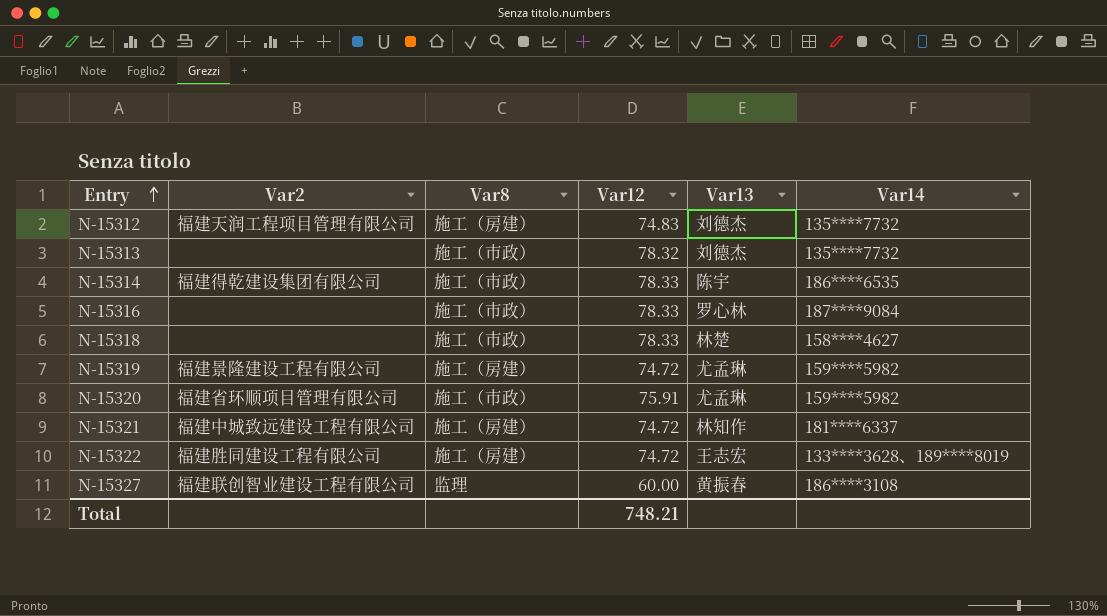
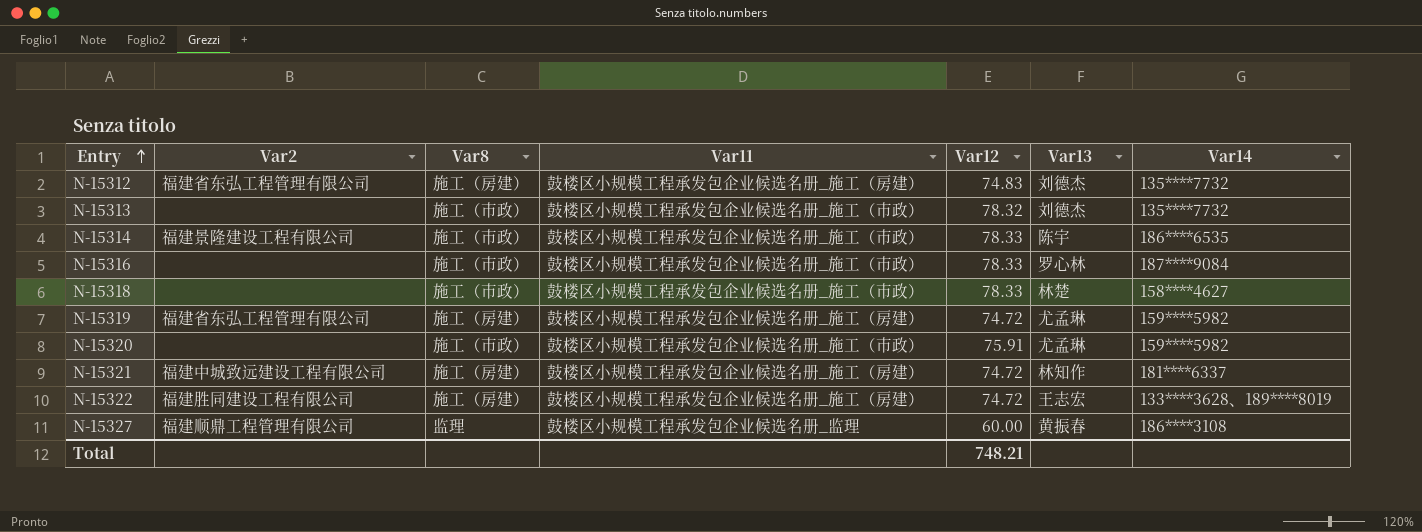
column Var11 | position: none -> 4
N-15312 | Var2: 福建天润工程项目管理有限公司 -> 福建省东弘工程管理有限公司
N-15314 | Var2: 福建得乾建设集团有限公司 -> 福建景隆建设工程有限公司
N-15319 | Var2: 福建景隆建设工程有限公司 -> 福建省东弘工程管理有限公司
N-15320 | Var2: 福建省环顺项目管理有限公司 -> none
N-15327 | Var2: 福建联创智业建设工程有限公司 -> 福建顺鼎工程管理有限公司

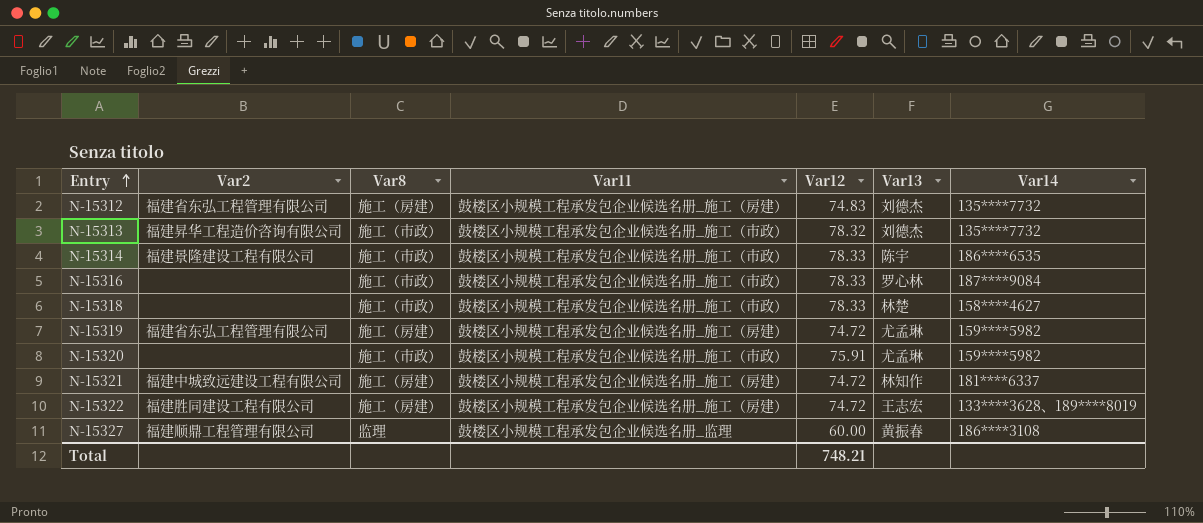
N-15313 | Var2: none -> 福建昇华工程造价咨询有限公司

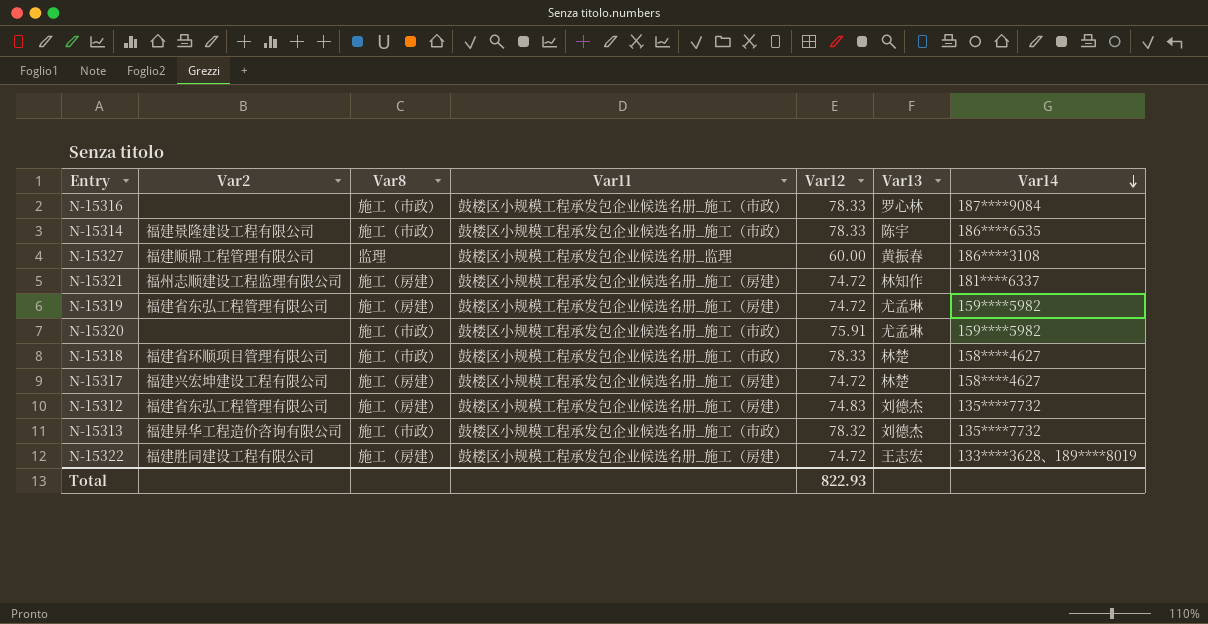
row order: Entry ascending -> Var14 descending
N-15321 | Var2: 福建中城致远建设工程有限公司 -> 福州志顺建设工程监理有限公司
N-15318 | Var2: none -> 福建省环顺项目管理有限公司
row N-15317: none -> 福建兴宏坤建设工程有限公司 | 施工（房建） | 鼓楼区小规模工程承发包企业候选名册_施工（房建） | 74.72 | 林楚 | 158****4627
Total | Var12: 748.21 -> 822.93

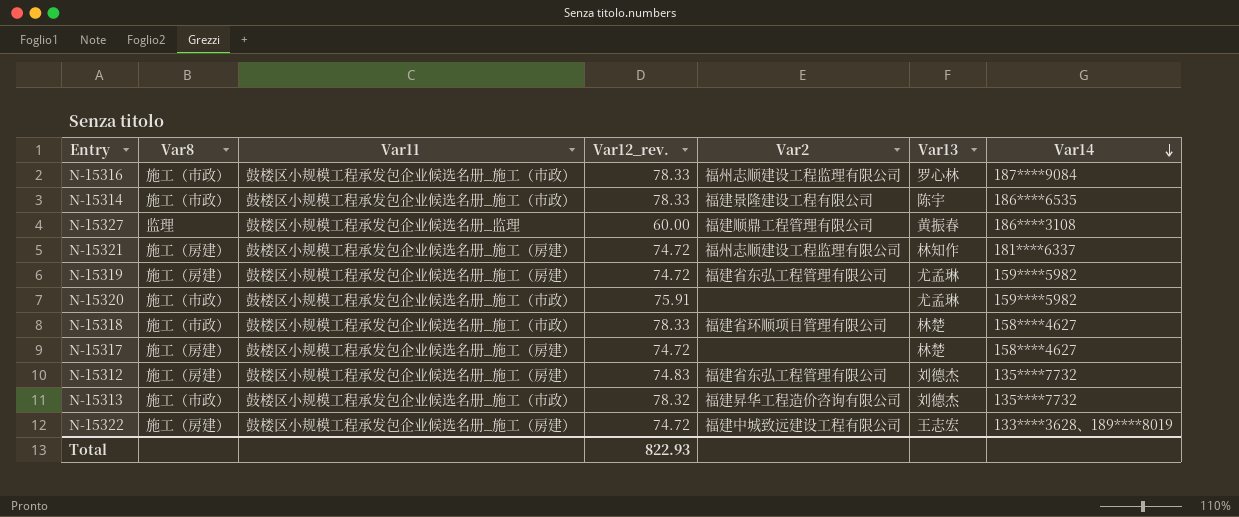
column name: Var12 -> Var12_rev.
column Var2 | position: 2 -> 5
N-15316 | Var2: none -> 福州志顺建设工程监理有限公司
N-15317 | Var2: 福建兴宏坤建设工程有限公司 -> none
N-15322 | Var2: 福建胜同建设工程有限公司 -> 福建中城致远建设工程有限公司

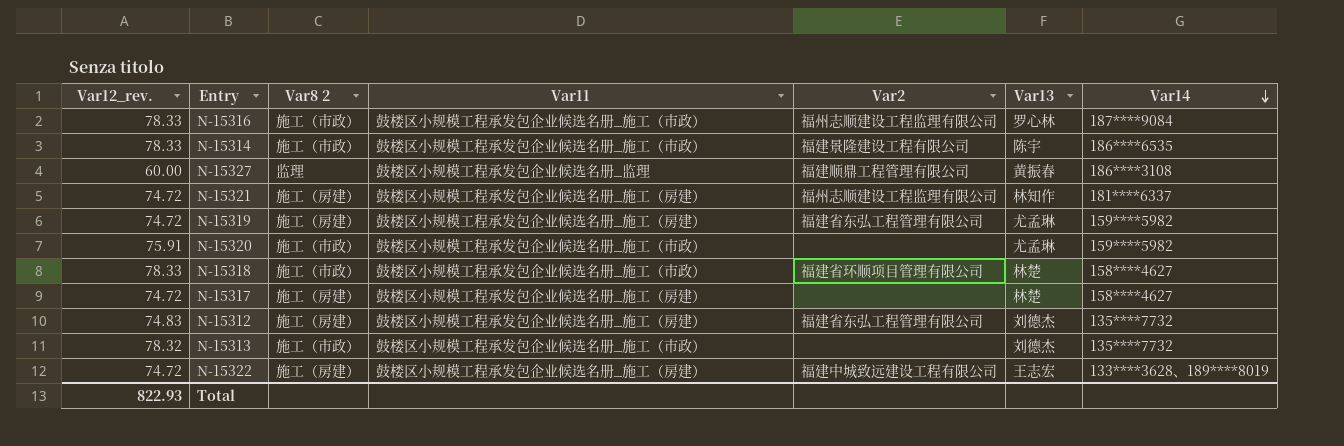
column Var12_rev. | position: 4 -> 1
column name: Var8 -> Var8 2
N-15313 | Var2: 福建昇华工程造价咨询有限公司 -> none

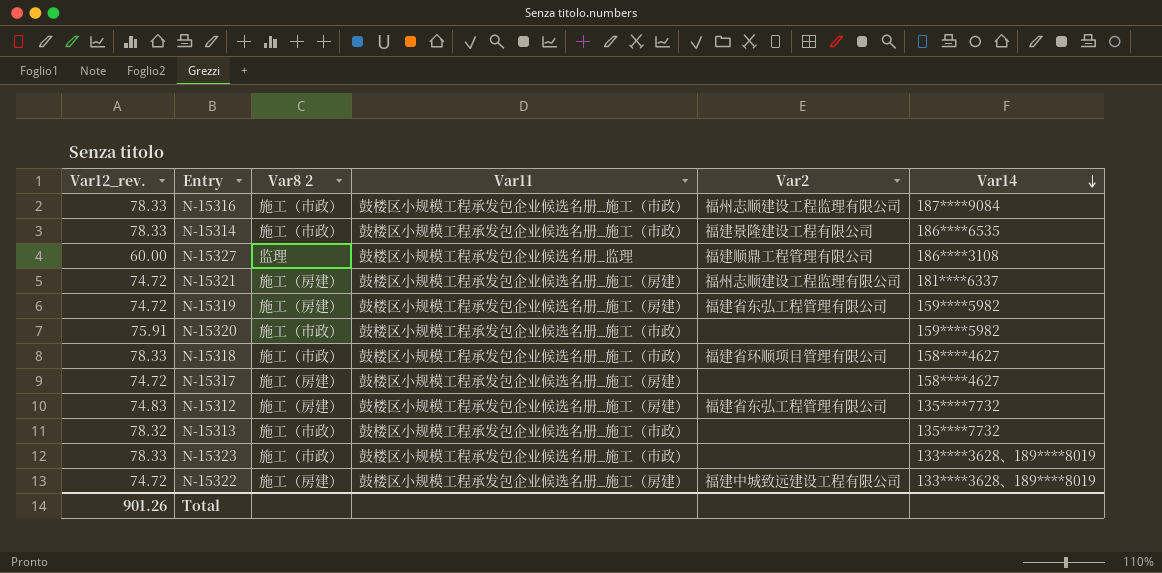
column Var13 | position: 6 -> none
row N-15323: none -> 78.33 | 施工（市政） | 鼓楼区小规模工程承发包企业候选名册_施工（市政） | none | 133****3628、189****8019
Total | Var12_rev.: 822.93 -> 901.26

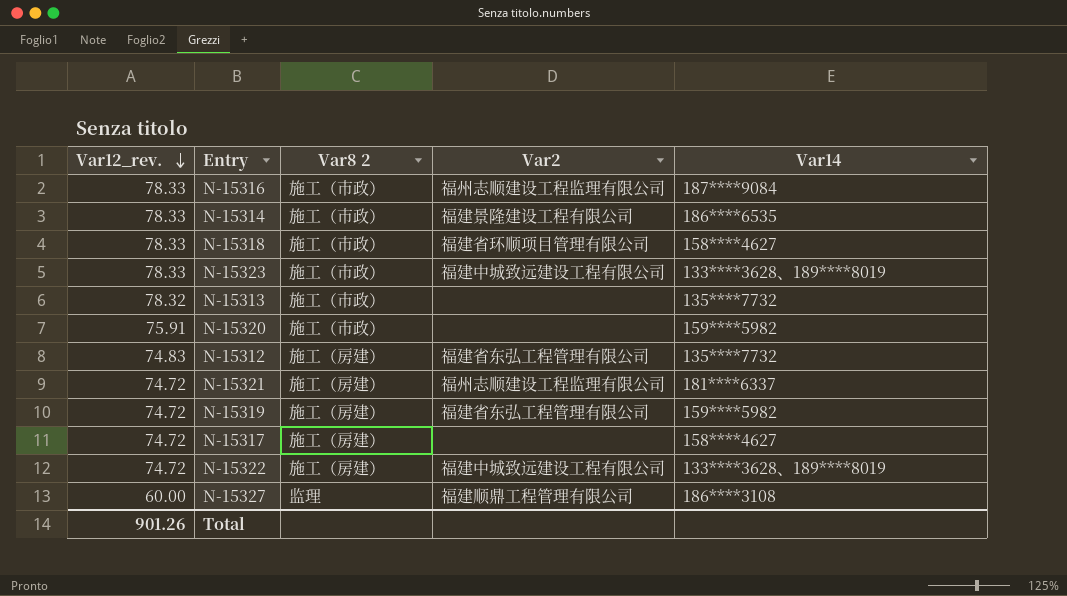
row order: Var14 descending -> Var12_rev. descending
column Var11 | position: 4 -> none
N-15323 | Var2: none -> 福建中城致远建设工程有限公司

